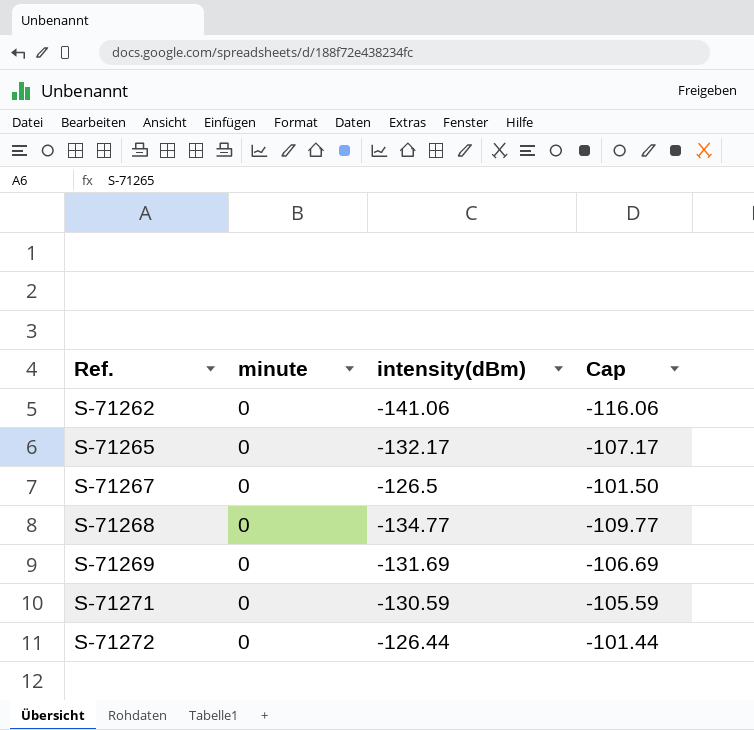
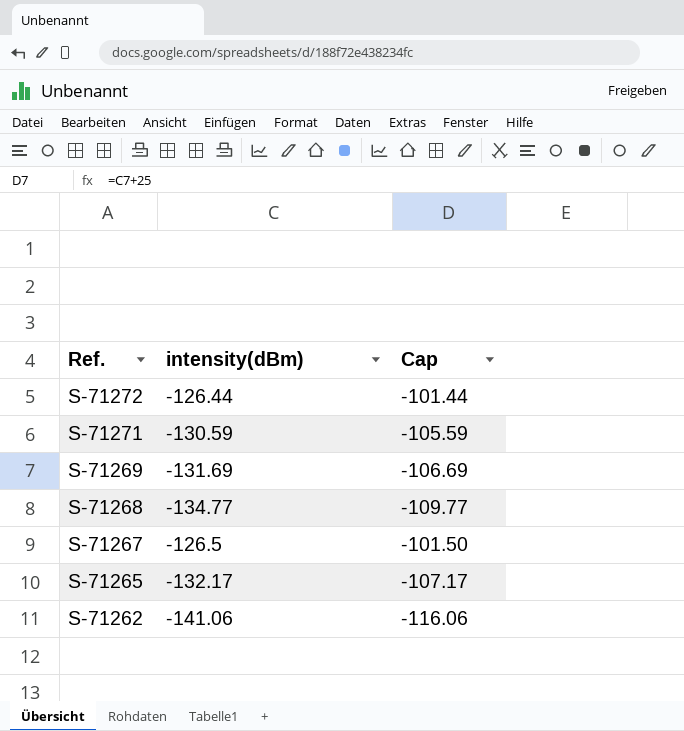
row order: Ref. ascending -> Ref. descending
column minute | position: 2 -> none

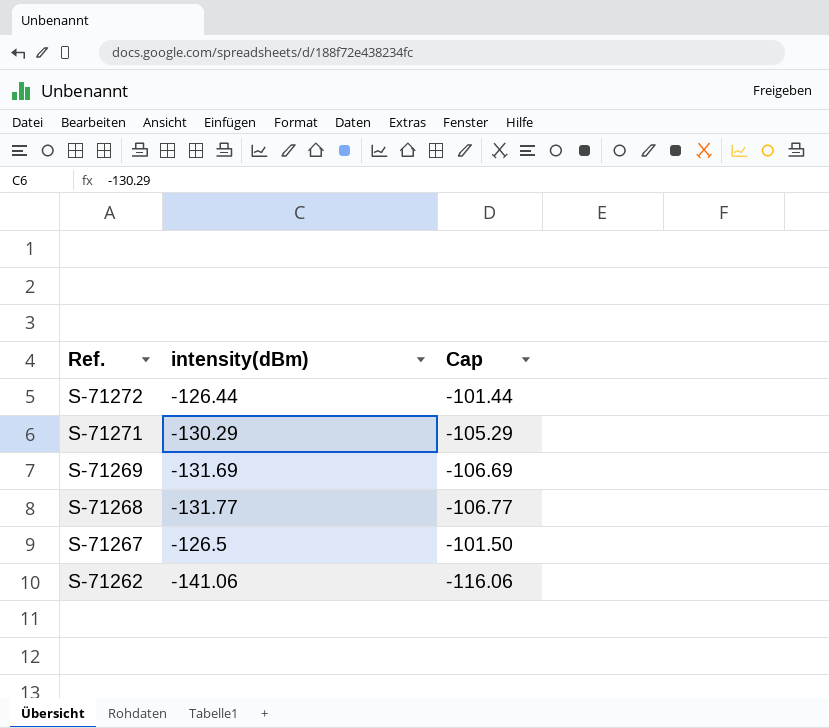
row S-71265: -132.17 | -107.17 -> none
S-71271 | intensity(dBm): -130.59 -> -130.29
S-71271 | Cap: -105.59 -> -105.29
S-71268 | intensity(dBm): -134.77 -> -131.77
S-71268 | Cap: -109.77 -> -106.77

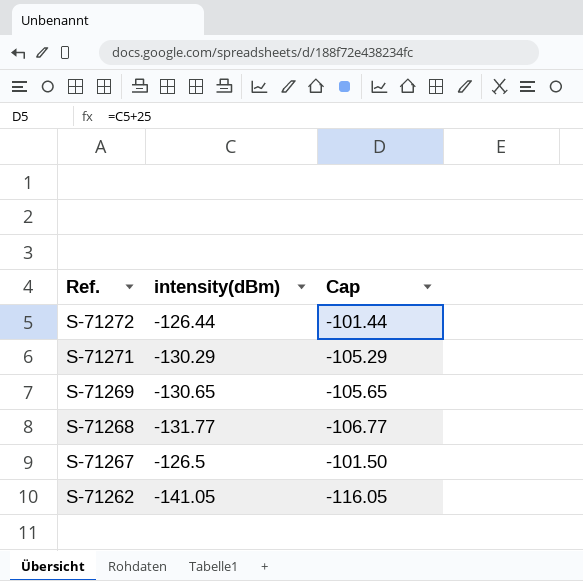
S-71269 | intensity(dBm): -131.69 -> -130.65
S-71269 | Cap: -106.69 -> -105.65
S-71262 | intensity(dBm): -141.06 -> -141.05
S-71262 | Cap: -116.06 -> -116.05

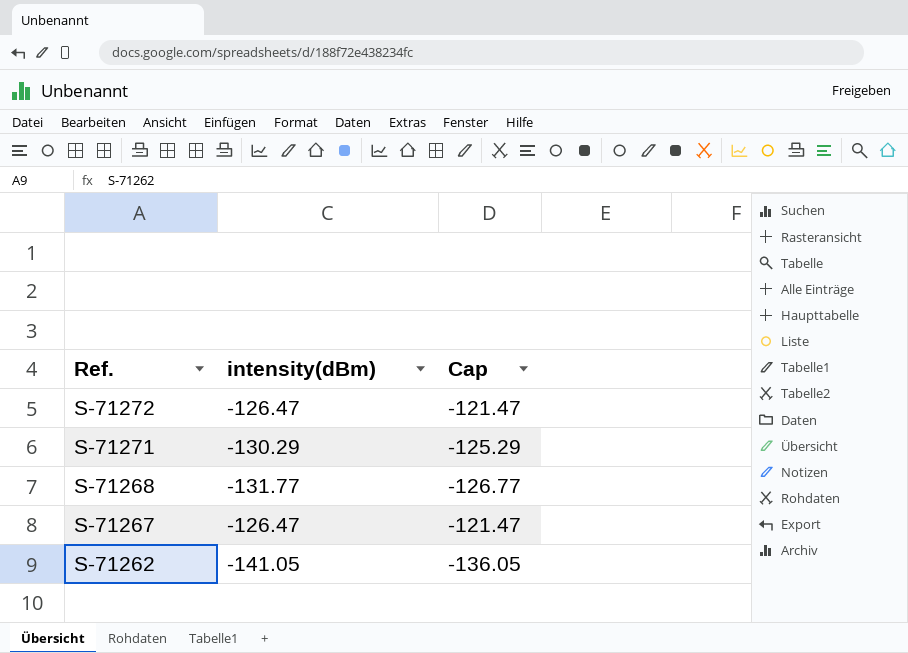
column Cap | formula: [intensity(dBm)] + 25 -> [intensity(dBm)] + 5
row S-71269: -130.65 | -105.65 -> none
S-71272 | intensity(dBm): -126.44 -> -126.47
S-71267 | intensity(dBm): -126.5 -> -126.47

